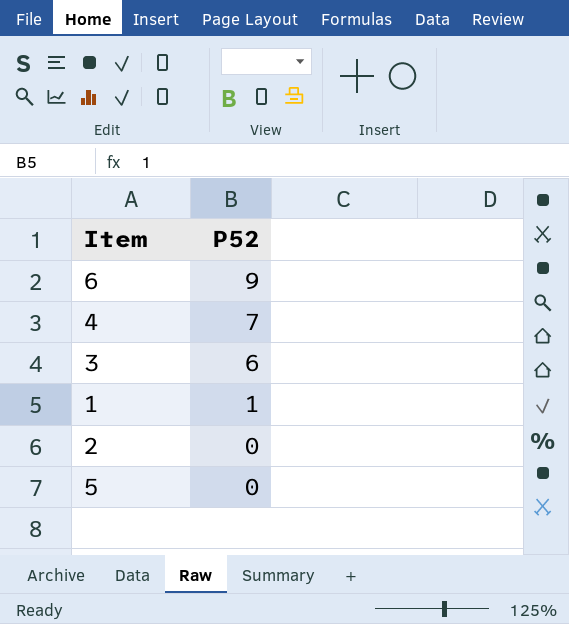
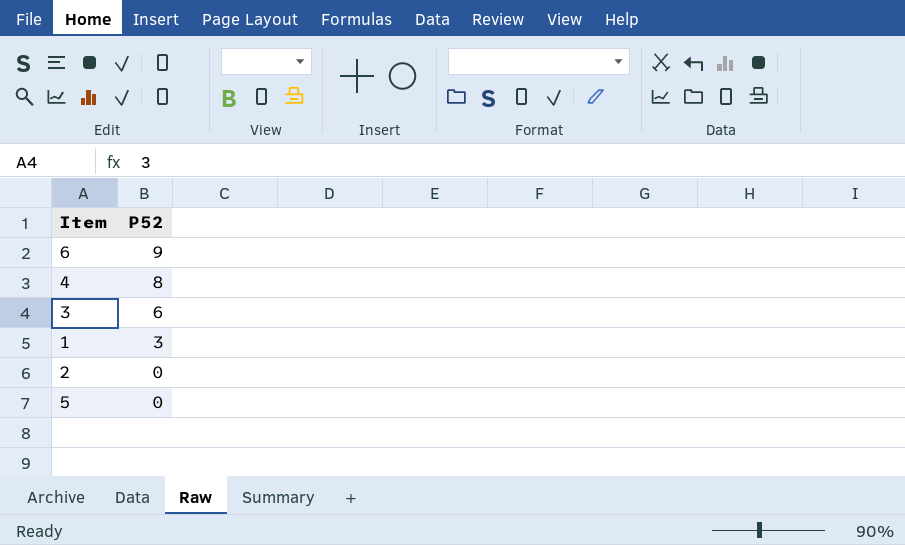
4 | P52: 7 -> 8
1 | P52: 1 -> 3

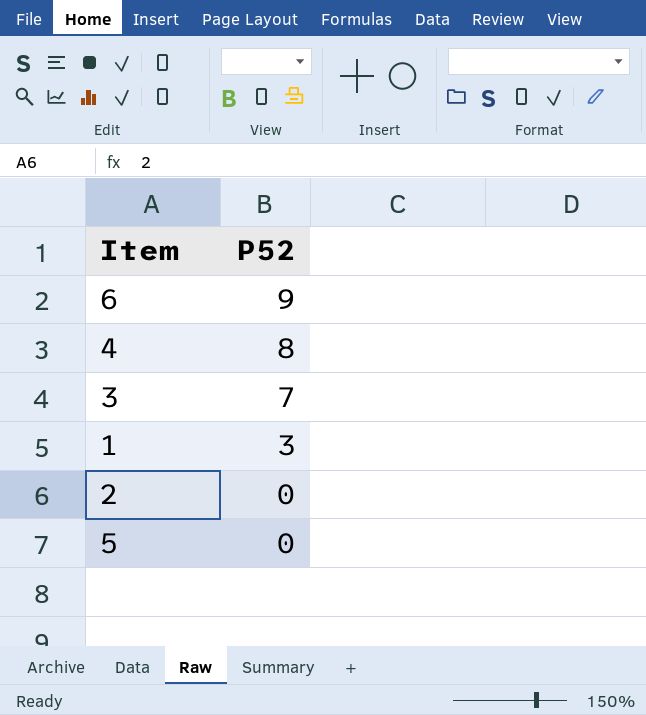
3 | P52: 6 -> 7

